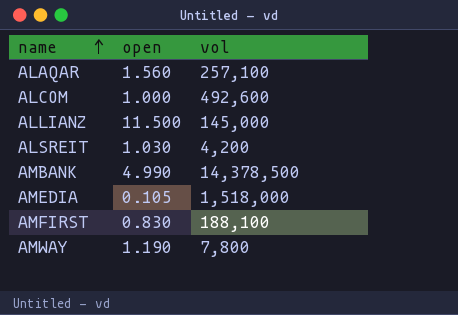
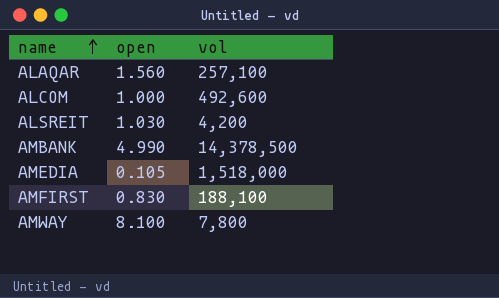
row ALLIANZ: 11.500 | 145,000 -> none
AMWAY | open: 1.190 -> 8.100

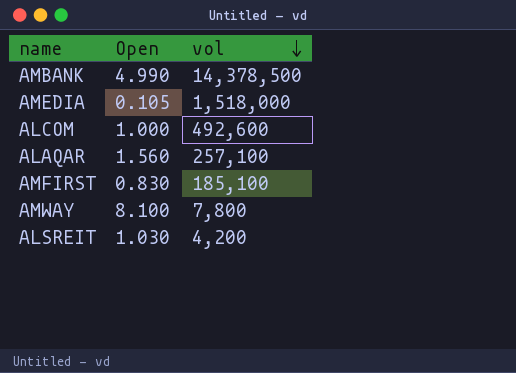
row order: name ascending -> vol descending
column name: open -> Open
AMFIRST | vol: 188,100 -> 185,100

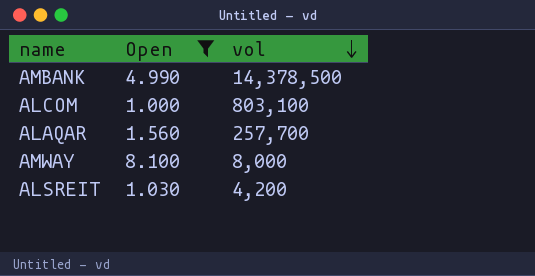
filter: none -> Open >= 1.000
ALCOM | vol: 492,600 -> 803,100
ALAQAR | vol: 257,100 -> 257,700
AMWAY | vol: 7,800 -> 8,000

